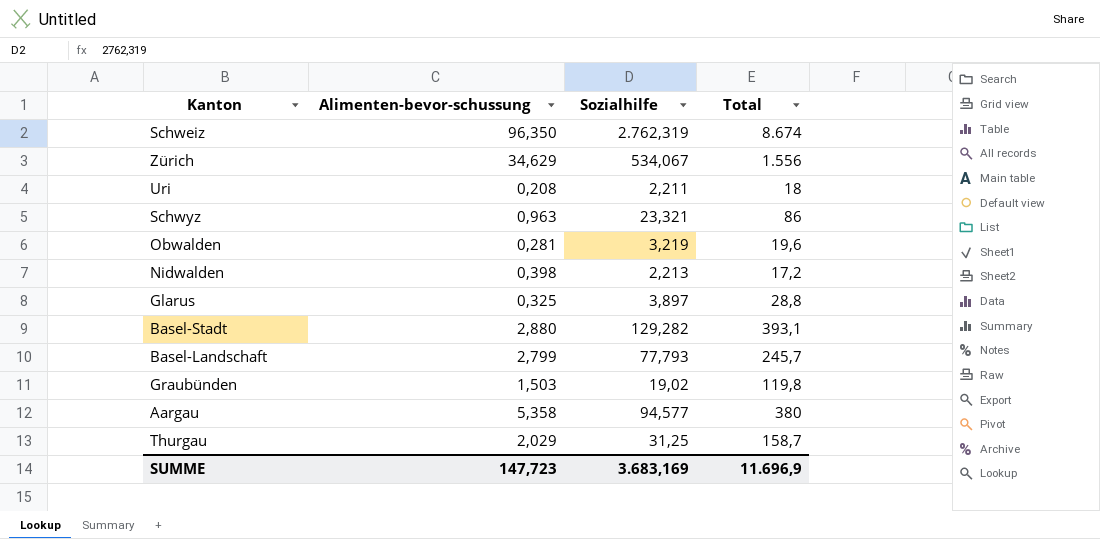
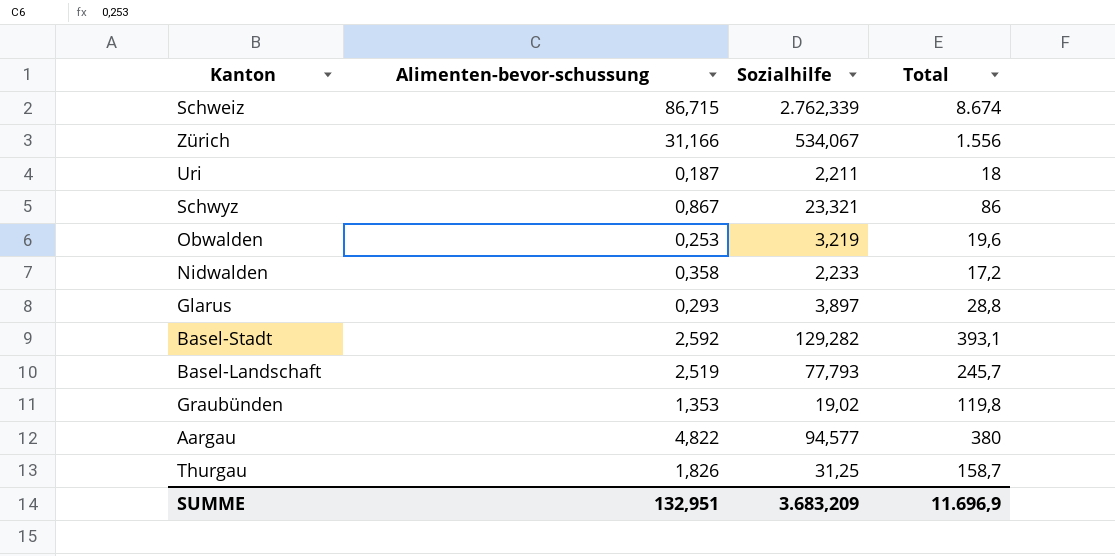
Schweiz | Alimenten-bevor-schussung: 96,350 -> 86,715
Schweiz | Sozialhilfe: 2.762,319 -> 2.762,339
Zürich | Alimenten-bevor-schussung: 34,629 -> 31,166
Uri | Alimenten-bevor-schussung: 0,208 -> 0,187
Schwyz | Alimenten-bevor-schussung: 0,963 -> 0,867
Obwalden | Alimenten-bevor-schussung: 0,281 -> 0,253
Nidwalden | Alimenten-bevor-schussung: 0,398 -> 0,358
Nidwalden | Sozialhilfe: 2,213 -> 2,233
Glarus | Alimenten-bevor-schussung: 0,325 -> 0,293
Basel-Stadt | Alimenten-bevor-schussung: 2,880 -> 2,592
Basel-Landschaft | Alimenten-bevor-schussung: 2,799 -> 2,519
Graubünden | Alimenten-bevor-schussung: 1,503 -> 1,353
Aargau | Alimenten-bevor-schussung: 5,358 -> 4,822
Thurgau | Alimenten-bevor-schussung: 2,029 -> 1,826
SUMME | Alimenten-bevor-schussung: 147,723 -> 132,951
SUMME | Sozialhilfe: 3.683,169 -> 3.683,209

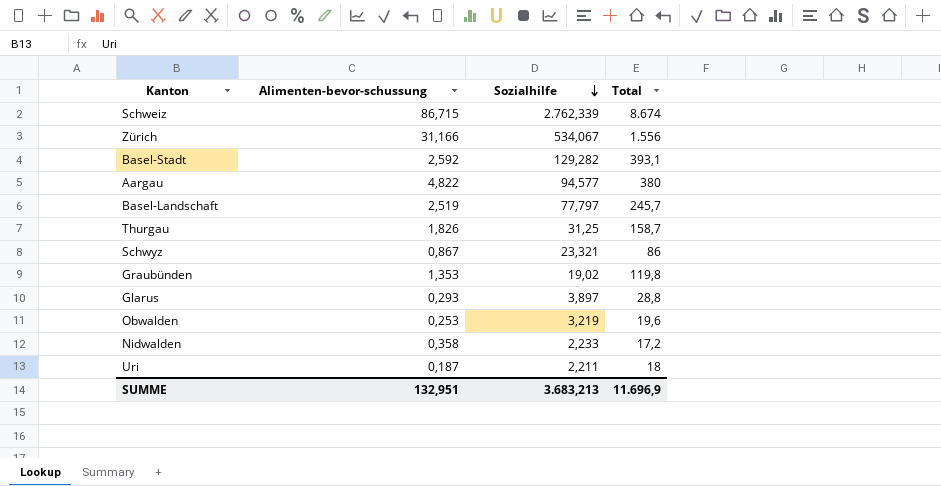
row order: none -> Sozialhilfe descending
Basel-Landschaft | Sozialhilfe: 77,793 -> 77,797
SUMME | Sozialhilfe: 3.683,209 -> 3.683,213

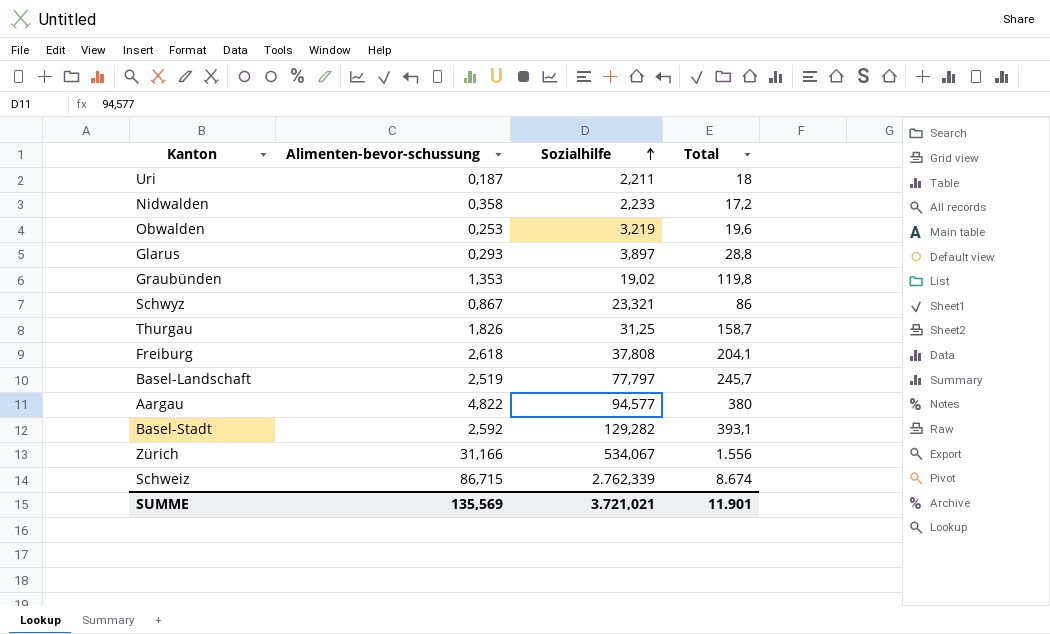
row order: Sozialhilfe descending -> Sozialhilfe ascending
row Freiburg: none -> 2,618 | 37,808 | 204,1
SUMME | Alimenten-bevor-schussung: 132,951 -> 135,569
SUMME | Sozialhilfe: 3.683,213 -> 3.721,021
SUMME | Total: 11.696,9 -> 11.901

